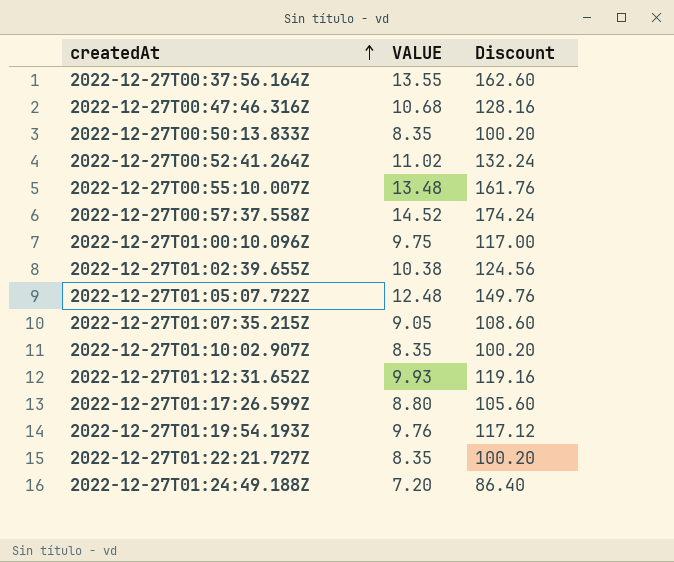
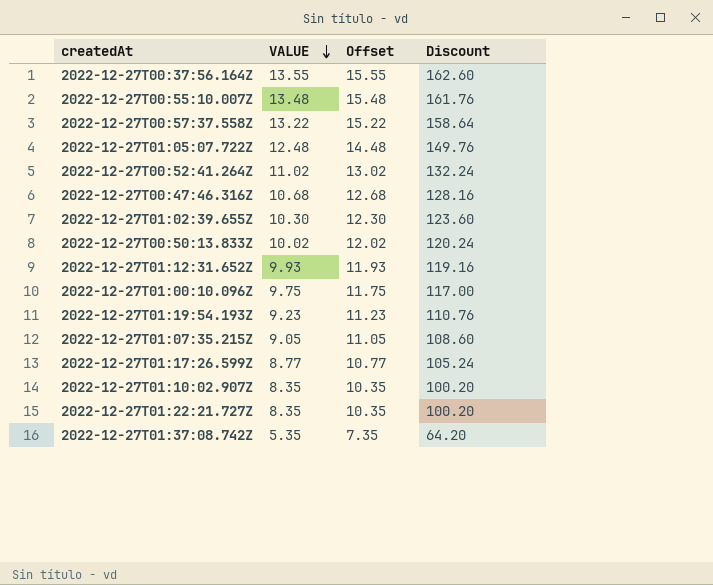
row order: createdAt ascending -> VALUE descending
column Offset | formula: none -> [VALUE] + 2
row 2022-12-27T01:24:49.188Z: 7.20 | 86.40 -> none
2022-12-27T00:57:37.558Z | VALUE: 14.52 -> 13.22
2022-12-27T00:57:37.558Z | Discount: 174.24 -> 158.64
2022-12-27T01:02:39.655Z | VALUE: 10.38 -> 10.30
2022-12-27T01:02:39.655Z | Discount: 124.56 -> 123.60
2022-12-27T00:50:13.833Z | VALUE: 8.35 -> 10.02
2022-12-27T00:50:13.833Z | Discount: 100.20 -> 120.24
2022-12-27T01:19:54.193Z | VALUE: 9.76 -> 9.23
2022-12-27T01:19:54.193Z | Discount: 117.12 -> 110.76
2022-12-27T01:17:26.599Z | VALUE: 8.80 -> 8.77
2022-12-27T01:17:26.599Z | Discount: 105.60 -> 105.24
row 2022-12-27T01:37:08.742Z: none -> 5.35 | 7.35 | 64.20

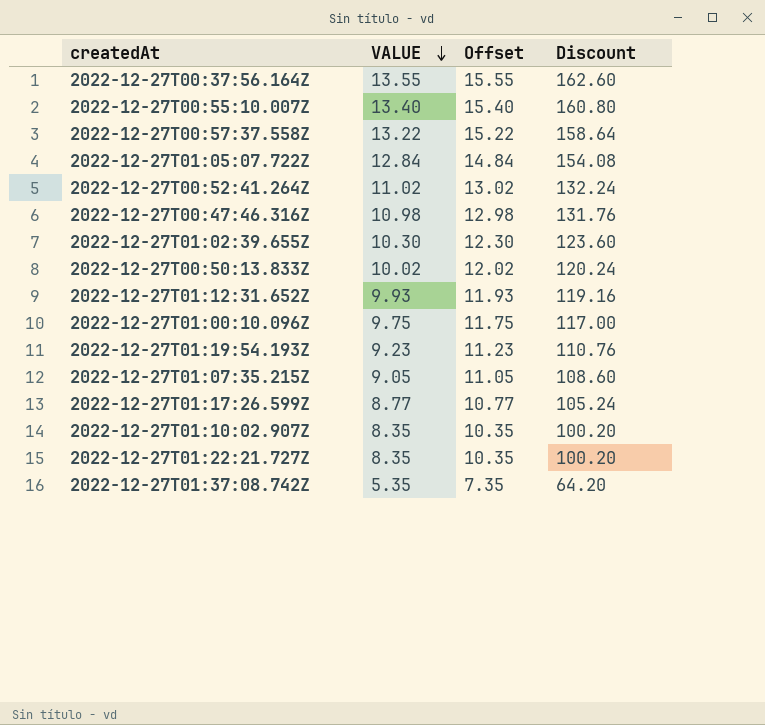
2022-12-27T00:55:10.007Z | VALUE: 13.48 -> 13.40
2022-12-27T00:55:10.007Z | Offset: 15.48 -> 15.40
2022-12-27T00:55:10.007Z | Discount: 161.76 -> 160.80
2022-12-27T01:05:07.722Z | VALUE: 12.48 -> 12.84
2022-12-27T01:05:07.722Z | Offset: 14.48 -> 14.84
2022-12-27T01:05:07.722Z | Discount: 149.76 -> 154.08
2022-12-27T00:47:46.316Z | VALUE: 10.68 -> 10.98
2022-12-27T00:47:46.316Z | Offset: 12.68 -> 12.98
2022-12-27T00:47:46.316Z | Discount: 128.16 -> 131.76

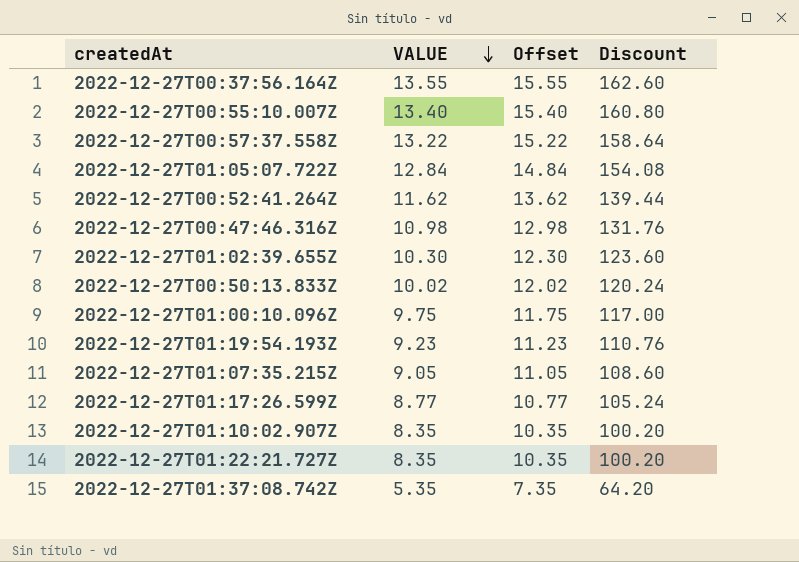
row 2022-12-27T01:12:31.652Z: 9.93 | 11.93 | 119.16 -> none
2022-12-27T00:52:41.264Z | VALUE: 11.02 -> 11.62
2022-12-27T00:52:41.264Z | Offset: 13.02 -> 13.62
2022-12-27T00:52:41.264Z | Discount: 132.24 -> 139.44

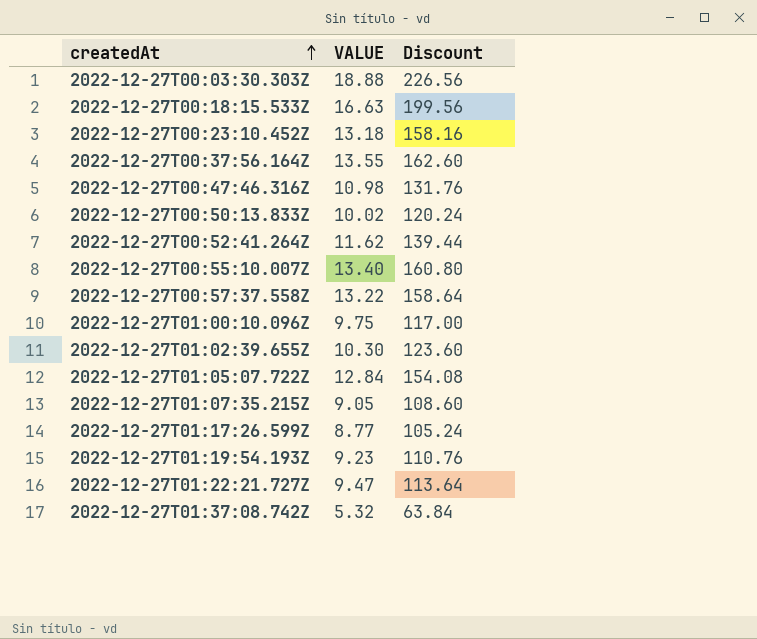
row order: VALUE descending -> createdAt ascending
column Offset | formula: [VALUE] + 2 -> none
row 2022-12-27T01:10:02.907Z: 8.35 | 10.35 | 100.20 -> none
row 2022-12-27T00:03:30.303Z: none -> 18.88 | 226.56
row 2022-12-27T00:18:15.533Z: none -> 16.63 | 199.56
row 2022-12-27T00:23:10.452Z: none -> 13.18 | 158.16
2022-12-27T01:22:21.727Z | VALUE: 8.35 -> 9.47
2022-12-27T01:22:21.727Z | Discount: 100.20 -> 113.64
2022-12-27T01:37:08.742Z | VALUE: 5.35 -> 5.32
2022-12-27T01:37:08.742Z | Discount: 64.20 -> 63.84

